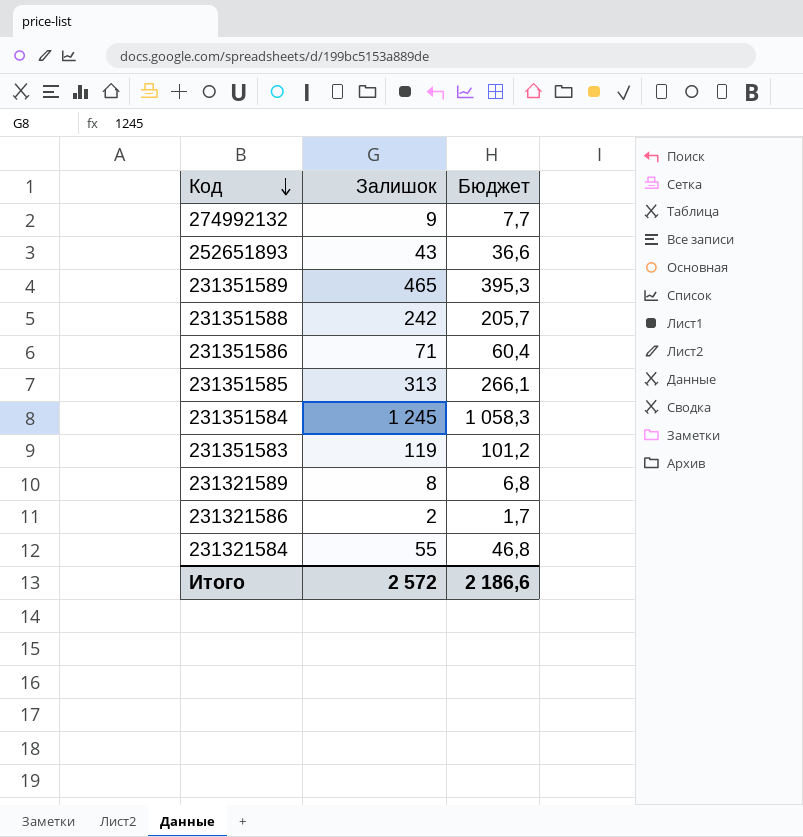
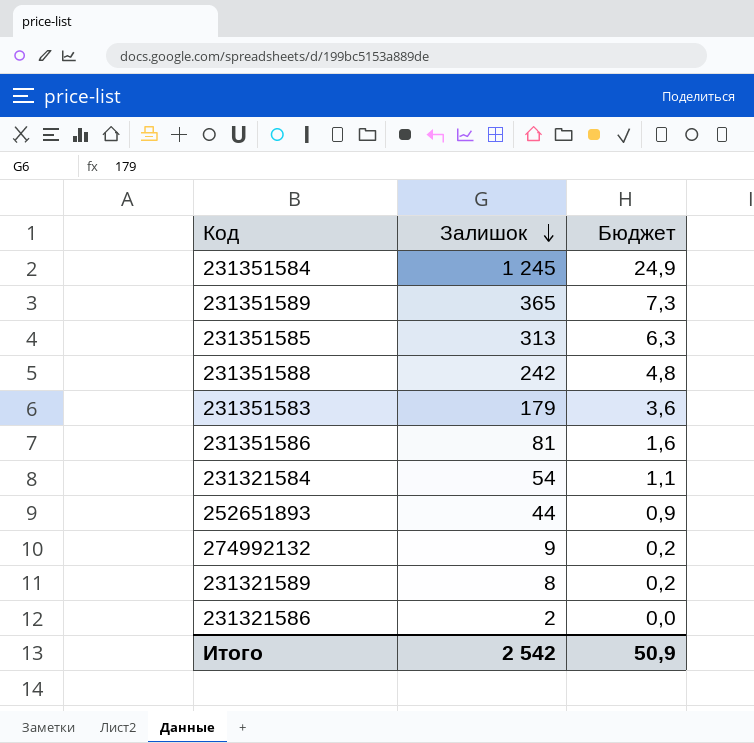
row order: Код descending -> Залишок descending
column Бюджет | formula: [Залишок] * 0,85 -> [Залишок] * 0,02
231351589 | Залишок: 465 -> 365
231351583 | Залишок: 119 -> 179
231351586 | Залишок: 71 -> 81
231321584 | Залишок: 55 -> 54
252651893 | Залишок: 43 -> 44
Итого | Залишок: 2 572 -> 2 542
Итого | Бюджет: 2 186,6 -> 50,9

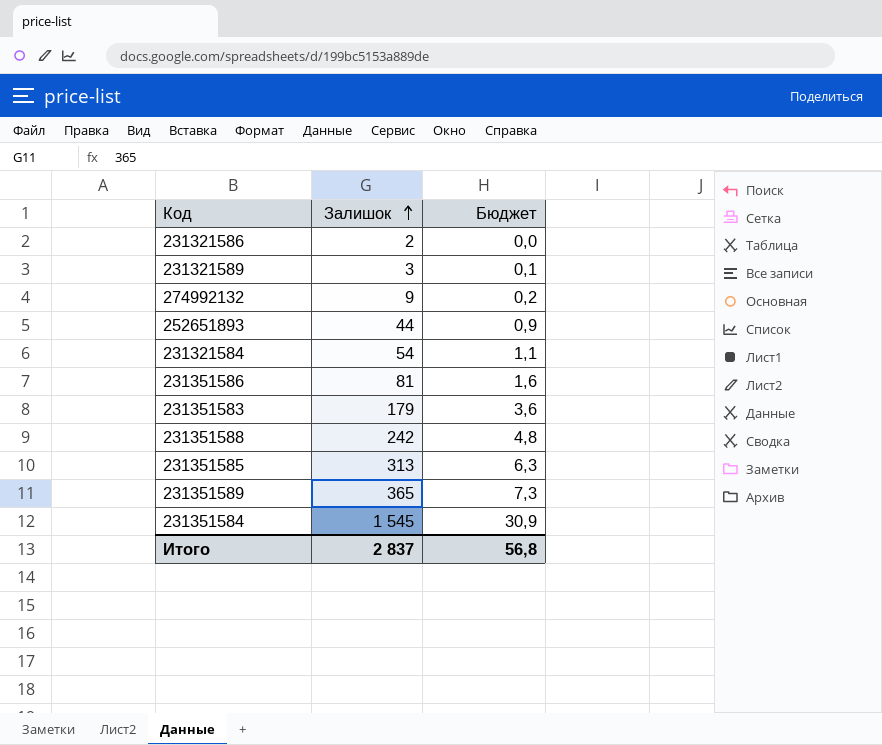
row order: Залишок descending -> Залишок ascending
231321589 | Залишок: 8 -> 3
231321589 | Бюджет: 0,2 -> 0,1
231351584 | Залишок: 1 245 -> 1 545
231351584 | Бюджет: 24,9 -> 30,9
Итого | Залишок: 2 542 -> 2 837
Итого | Бюджет: 50,9 -> 56,8

